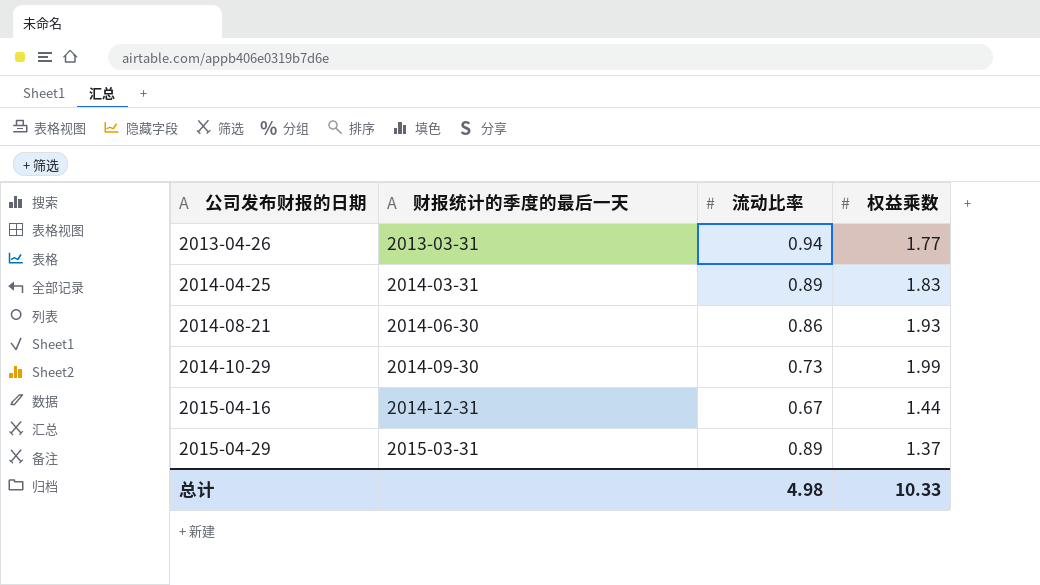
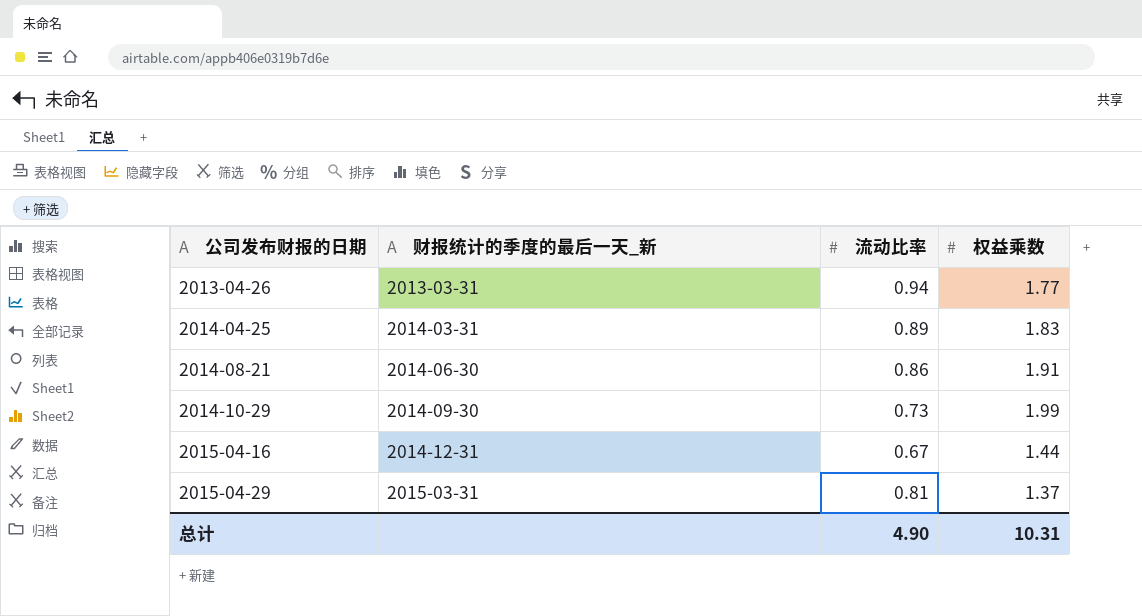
column name: 财报统计的季度的最后一天 -> 财报统计的季度的最后一天_新
2014-08-21 | 权益乘数: 1.93 -> 1.91
2015-04-29 | 流动比率: 0.89 -> 0.81
总计 | 流动比率: 4.98 -> 4.90
总计 | 权益乘数: 10.33 -> 10.31

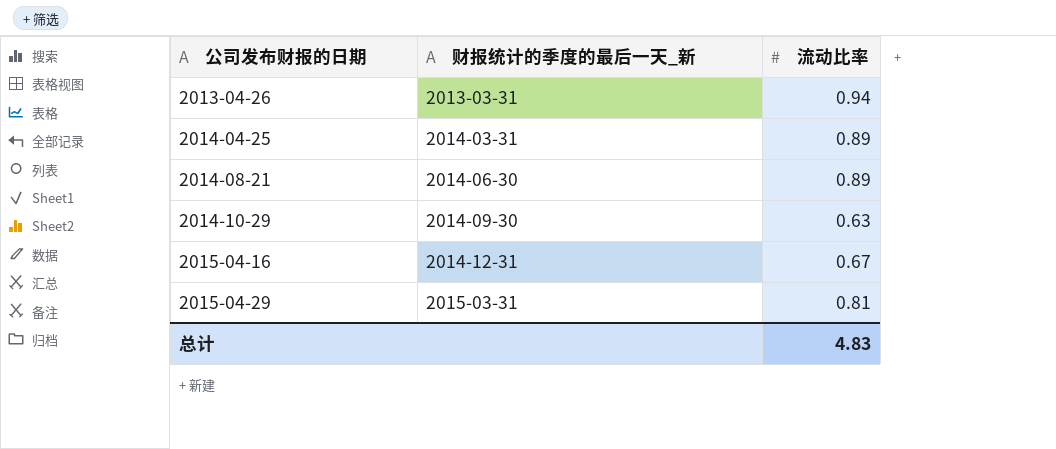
column 权益乘数 | position: 4 -> none
2014-08-21 | 流动比率: 0.86 -> 0.89
2014-10-29 | 流动比率: 0.73 -> 0.63
总计 | 流动比率: 4.90 -> 4.83

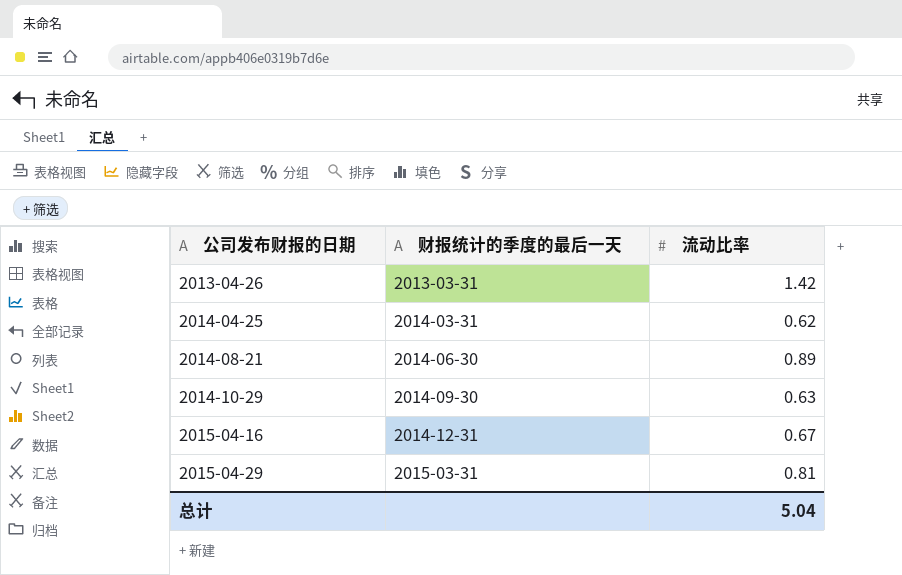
column name: 财报统计的季度的最后一天_新 -> 财报统计的季度的最后一天
2013-04-26 | 流动比率: 0.94 -> 1.42
2014-04-25 | 流动比率: 0.89 -> 0.62
总计 | 流动比率: 4.83 -> 5.04

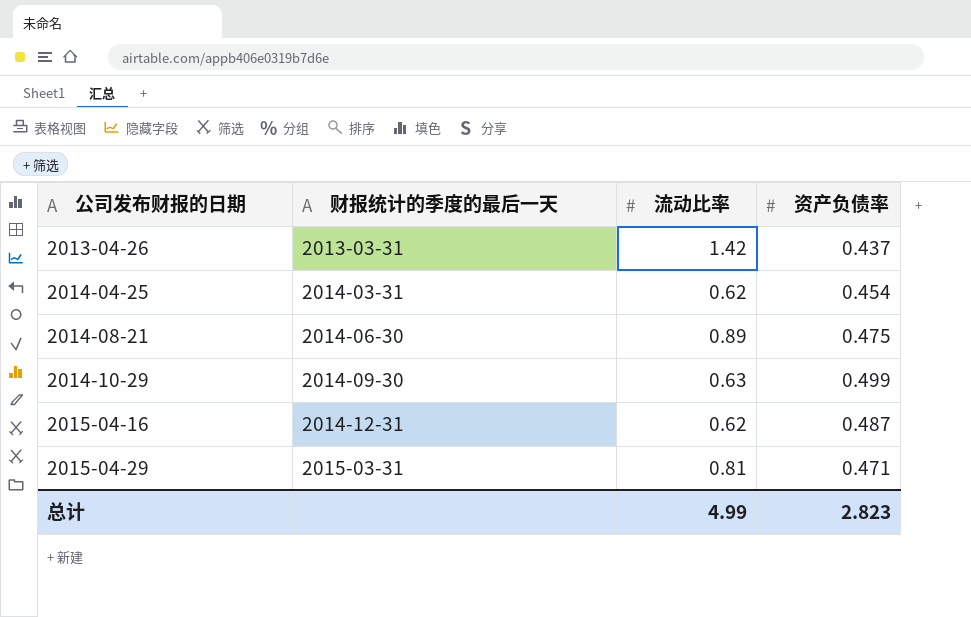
column 资产负债率 | position: none -> 4
2015-04-16 | 流动比率: 0.67 -> 0.62
总计 | 流动比率: 5.04 -> 4.99

